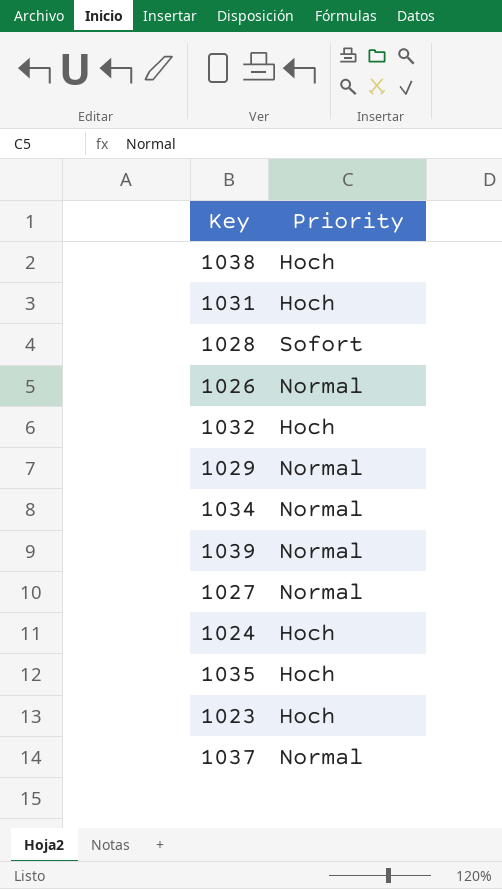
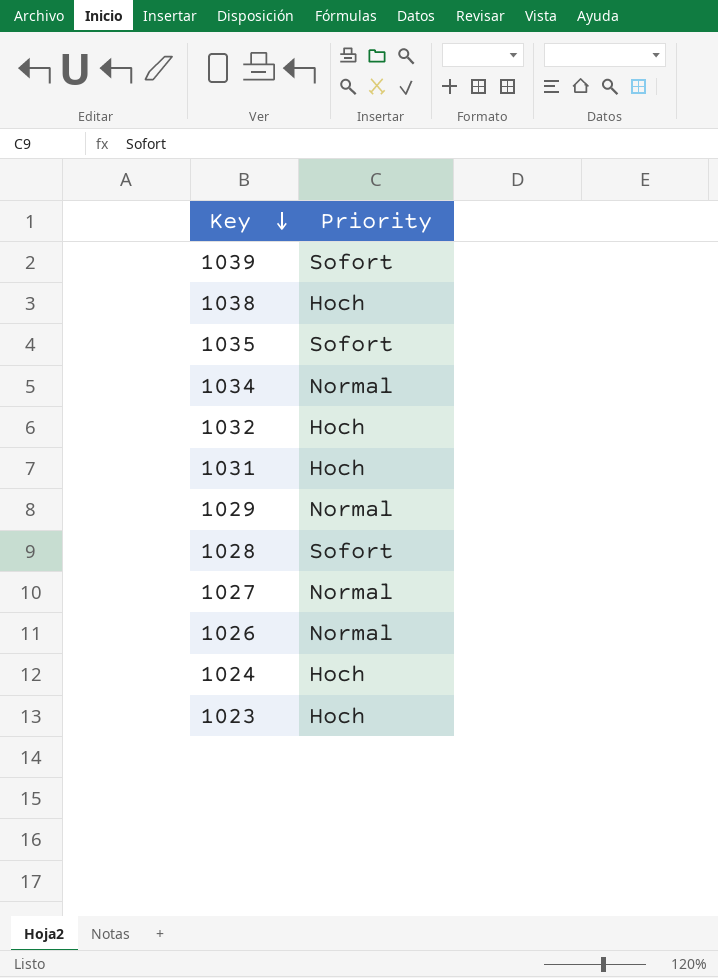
row order: none -> Key descending
row 1037: Normal -> none
1039 | Priority: Normal -> Sofort
1035 | Priority: Hoch -> Sofort

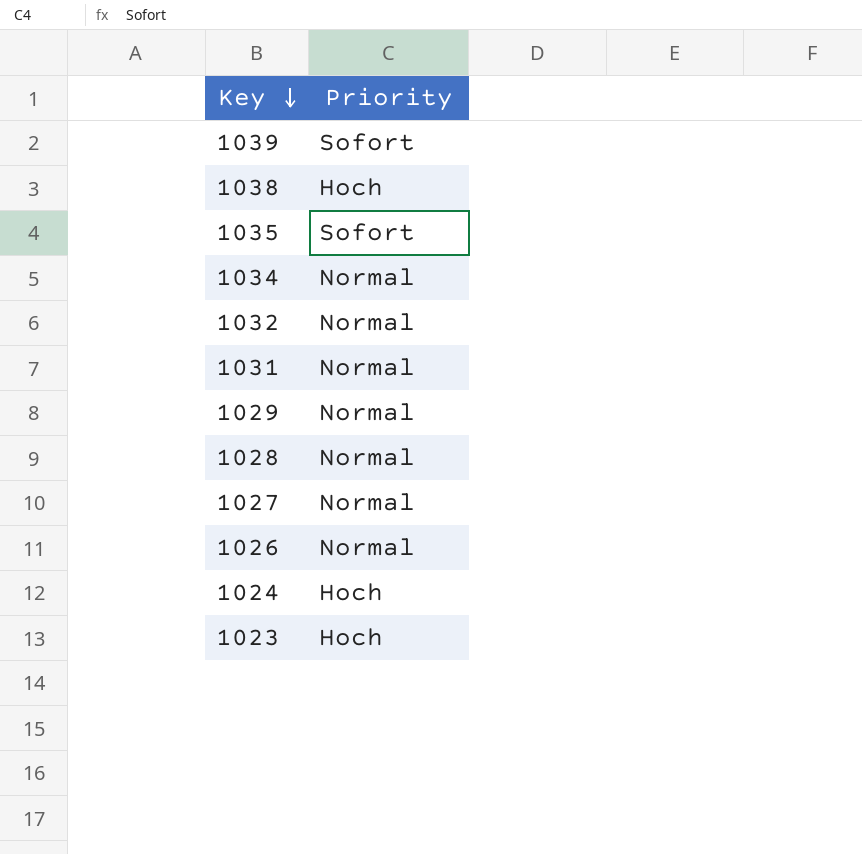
1032 | Priority: Hoch -> Normal
1031 | Priority: Hoch -> Normal
1028 | Priority: Sofort -> Normal

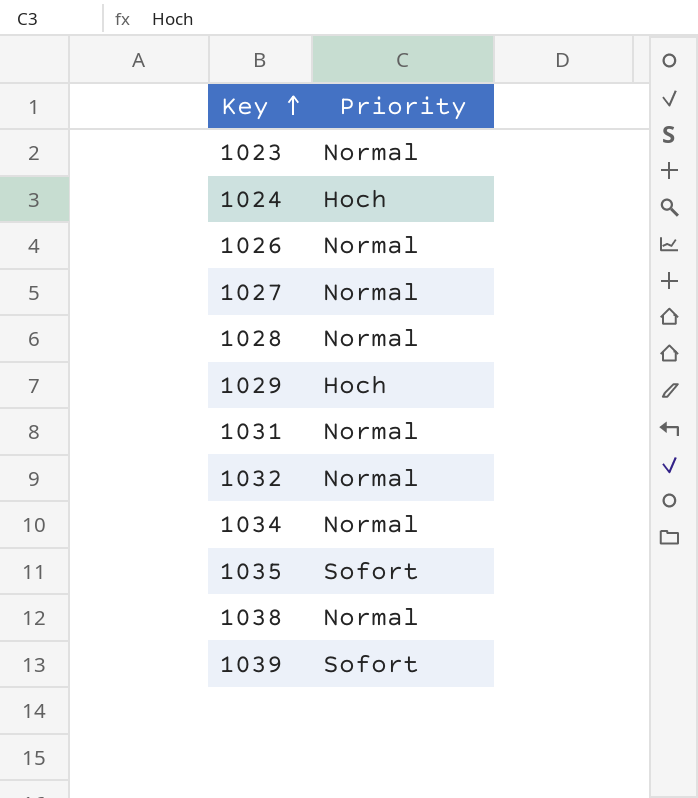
row order: Key descending -> Key ascending
1023 | Priority: Hoch -> Normal
1029 | Priority: Normal -> Hoch
1038 | Priority: Hoch -> Normal

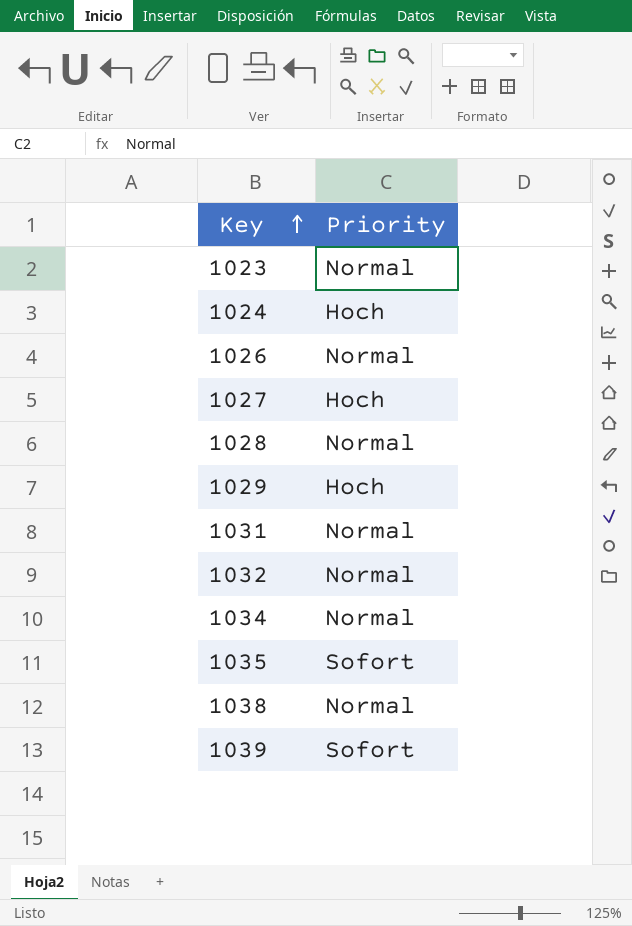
1027 | Priority: Normal -> Hoch

